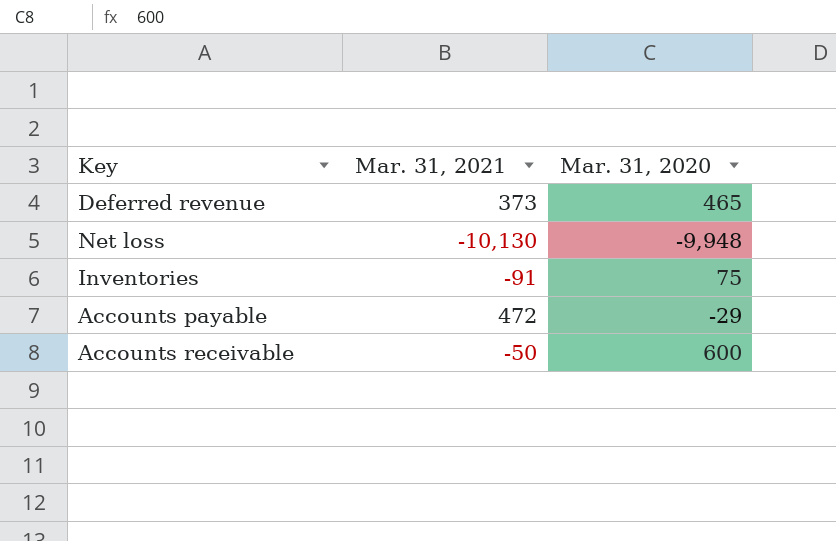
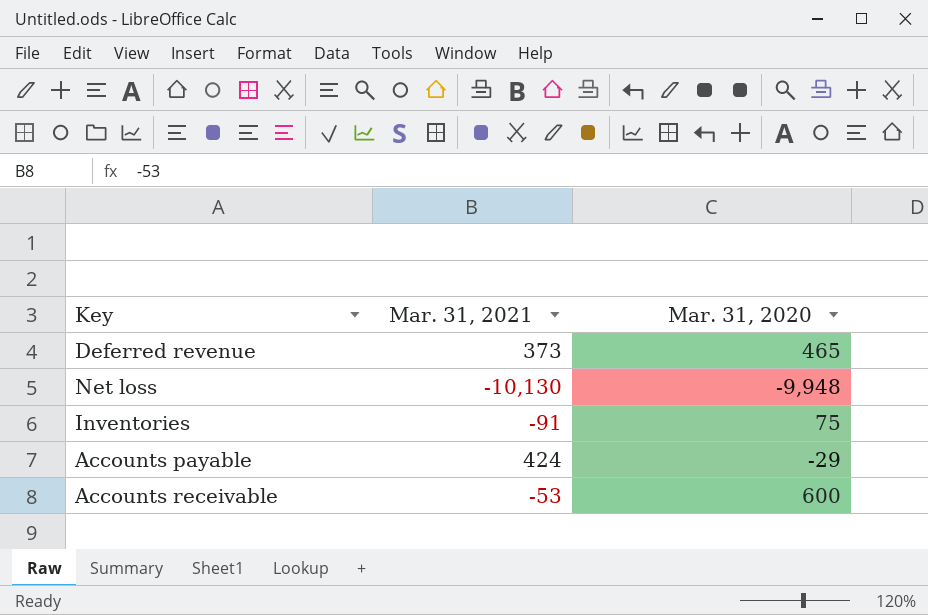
Accounts payable | Mar. 31, 2021: 472 -> 424
Accounts receivable | Mar. 31, 2021: -50 -> -53

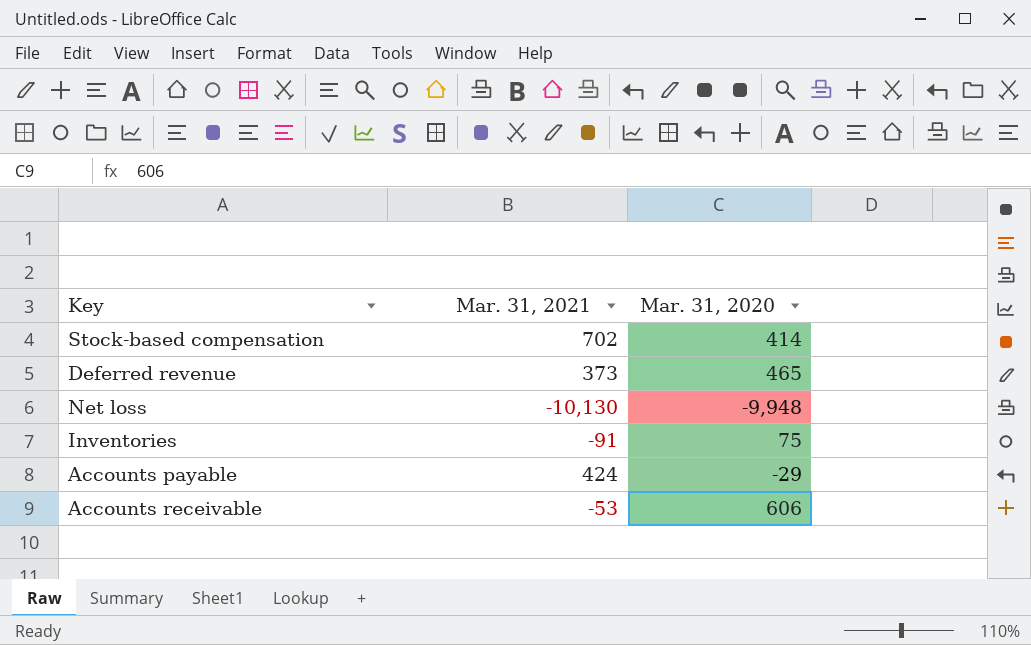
row Stock-based compensation: none -> 702 | 414
Accounts receivable | Mar. 31, 2020: 600 -> 606

